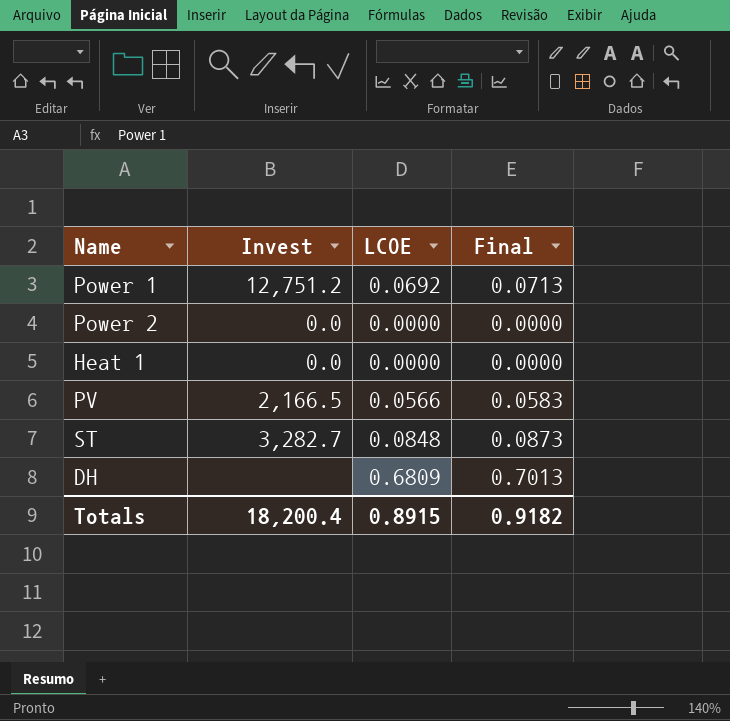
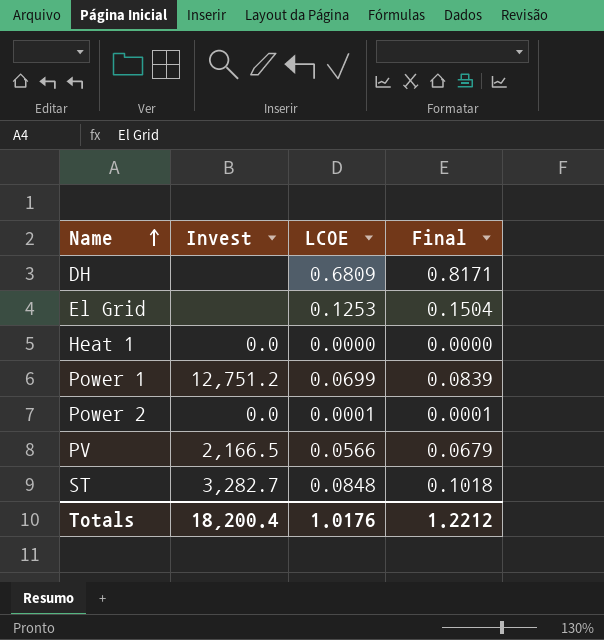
row order: none -> Name ascending
column Final | formula: [LCOE] * 1.03 -> [LCOE] * 1.2
row El Grid: none -> none | 0.1253 | 0.1504
Power 1 | LCOE: 0.0692 -> 0.0699
Power 2 | LCOE: 0.0000 -> 0.0001
Totals | LCOE: 0.8915 -> 1.0176
Totals | Final: 0.9182 -> 1.2212

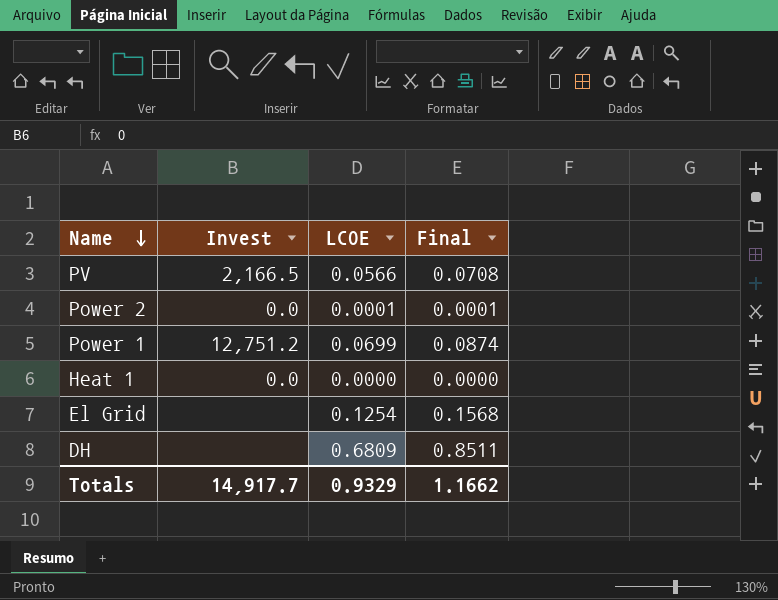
row order: Name ascending -> Name descending
column Final | formula: [LCOE] * 1.2 -> [LCOE] * 1.25
row ST: 3,282.7 | 0.0848 | 0.1018 -> none
El Grid | LCOE: 0.1253 -> 0.1254
Totals | Invest: 18,200.4 -> 14,917.7
Totals | LCOE: 1.0176 -> 0.9329
Totals | Final: 1.2212 -> 1.1662

